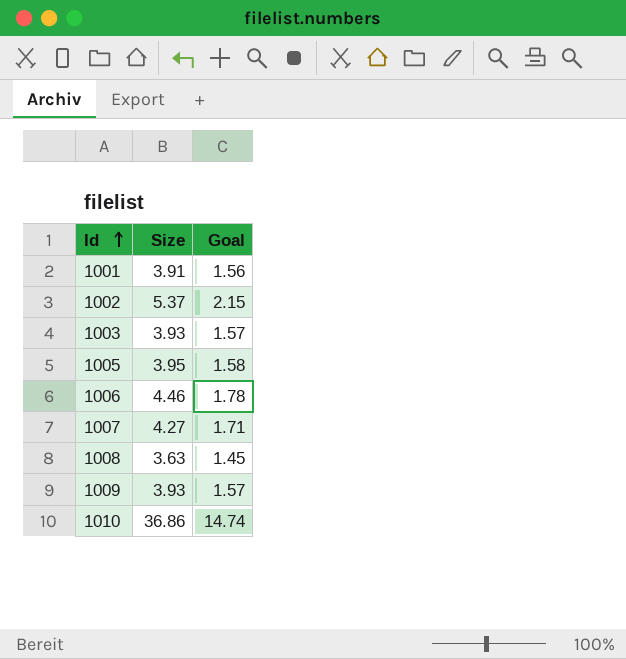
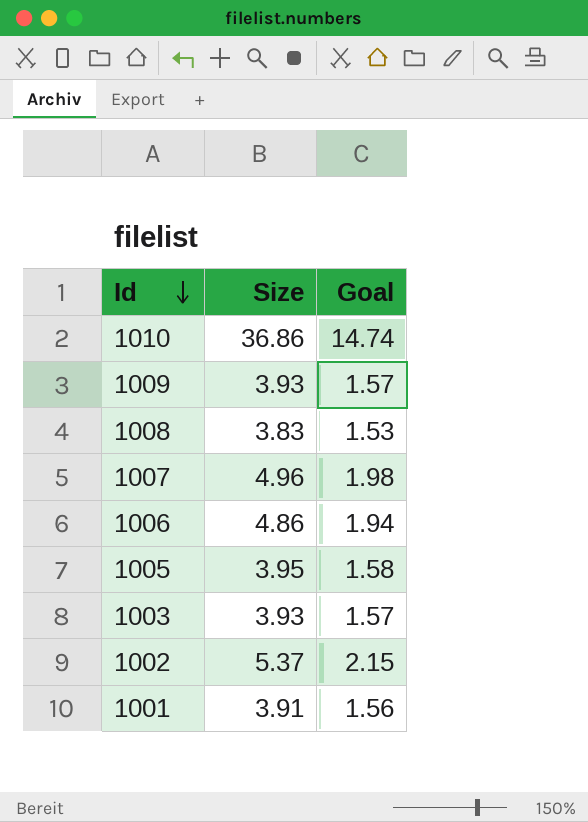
row order: Id ascending -> Id descending
1008 | Size: 3.63 -> 3.83
1008 | Goal: 1.45 -> 1.53
1007 | Size: 4.27 -> 4.96
1007 | Goal: 1.71 -> 1.98
1006 | Size: 4.46 -> 4.86
1006 | Goal: 1.78 -> 1.94

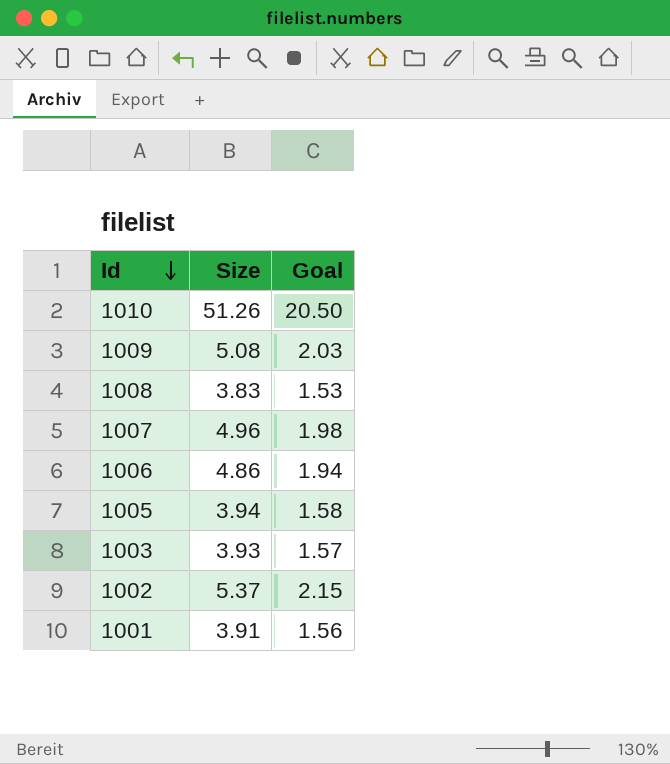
1010 | Size: 36.86 -> 51.26
1010 | Goal: 14.74 -> 20.50
1009 | Size: 3.93 -> 5.08
1009 | Goal: 1.57 -> 2.03
1005 | Size: 3.95 -> 3.94

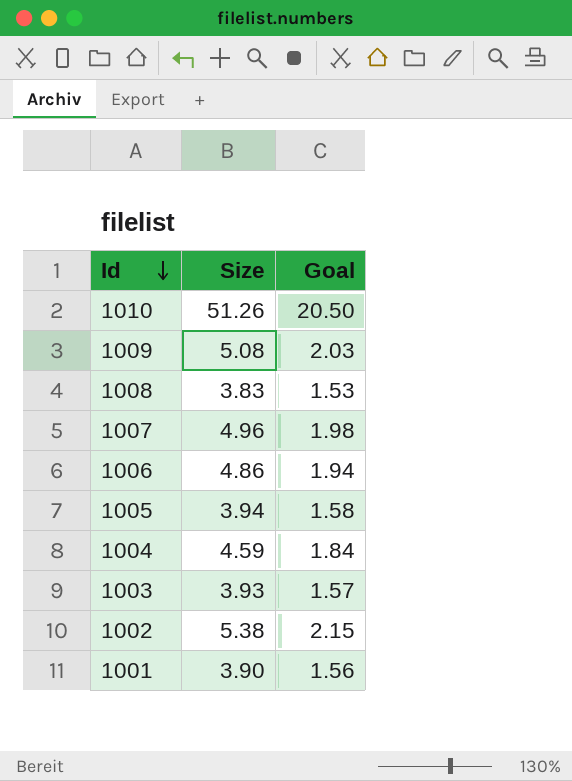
row 1004: none -> 4.59 | 1.84
1002 | Size: 5.37 -> 5.38
1001 | Size: 3.91 -> 3.90

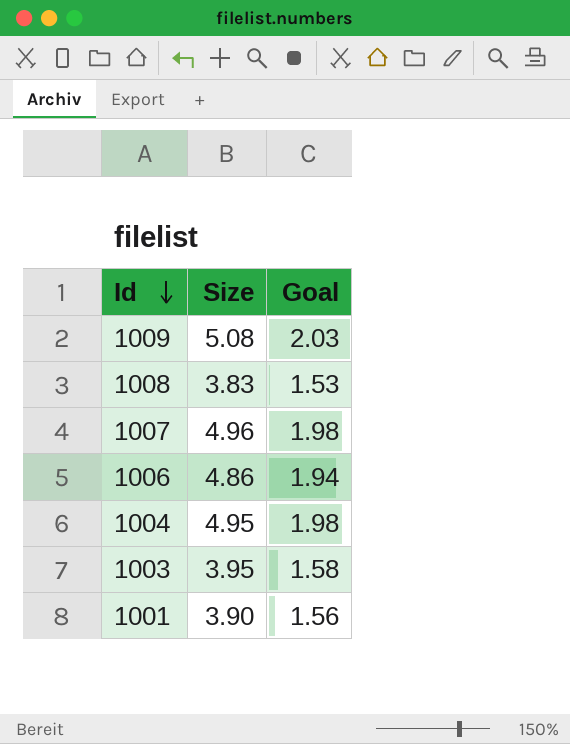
row 1010: 51.26 | 20.50 -> none
row 1005: 3.94 | 1.58 -> none
row 1002: 5.38 | 2.15 -> none
1004 | Size: 4.59 -> 4.95
1004 | Goal: 1.84 -> 1.98
1003 | Size: 3.93 -> 3.95
1003 | Goal: 1.57 -> 1.58

